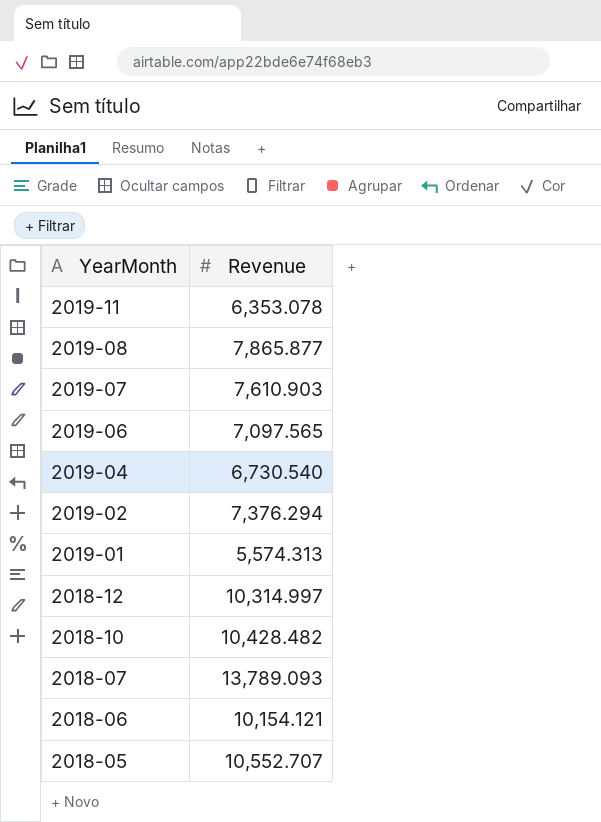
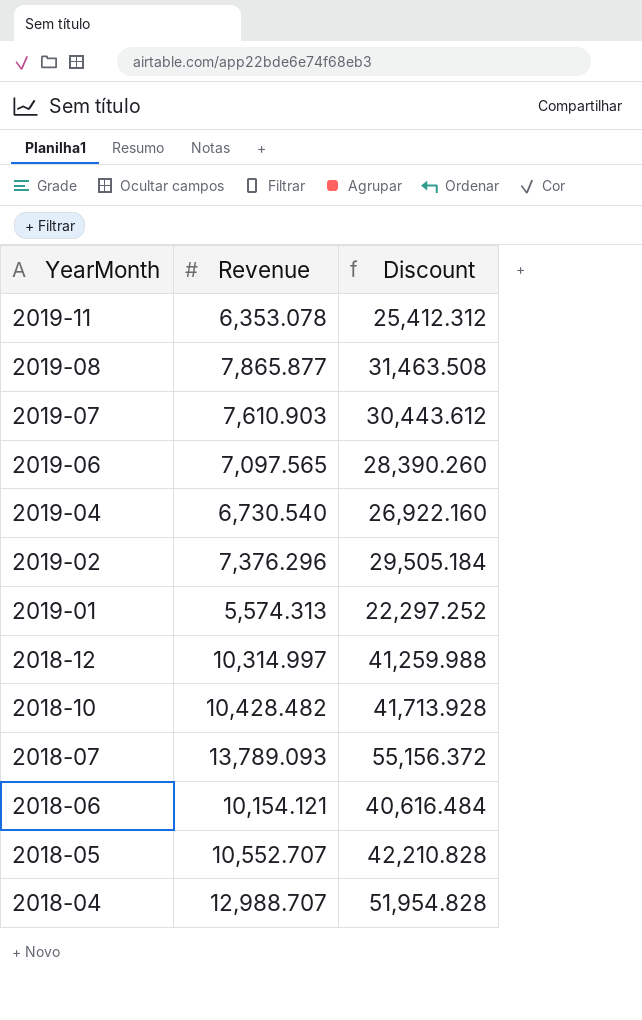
column Discount | formula: none -> [Revenue] * 4
2019-02 | Revenue: 7,376.294 -> 7,376.296
row 2018-04: none -> 12,988.707 | 51,954.828

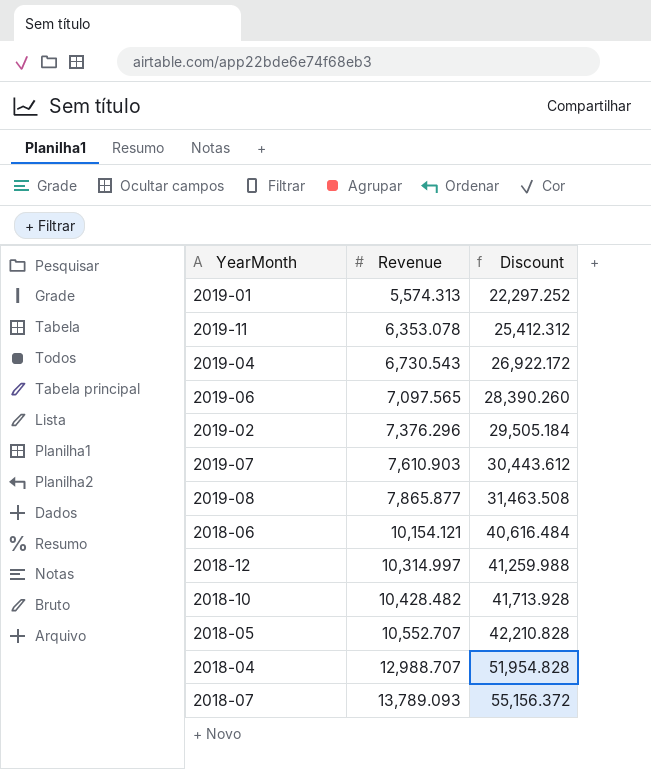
row order: YearMonth descending -> Revenue ascending
2019-04 | Revenue: 6,730.540 -> 6,730.543
2019-04 | Discount: 26,922.160 -> 26,922.172

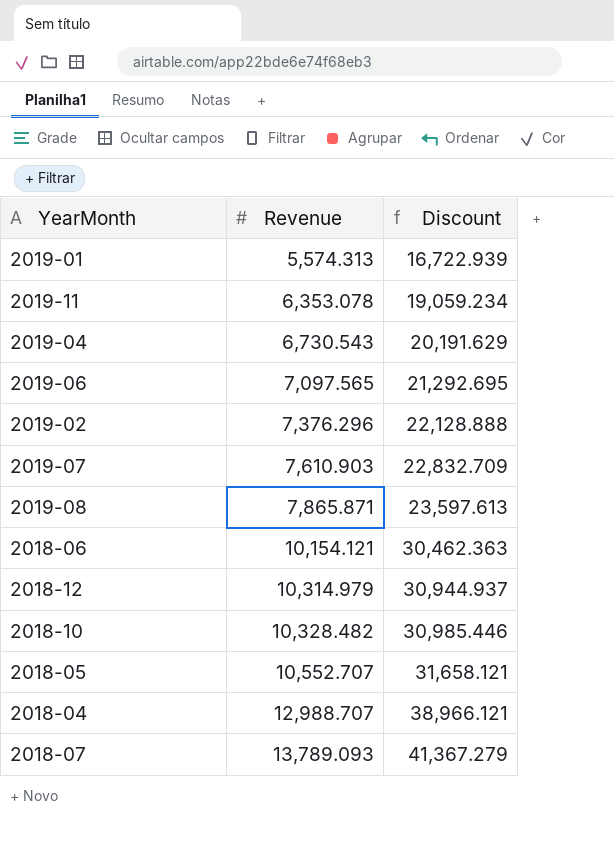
column Discount | formula: [Revenue] * 4 -> [Revenue] * 3
2019-08 | Revenue: 7,865.877 -> 7,865.871
2018-12 | Revenue: 10,314.997 -> 10,314.979
2018-10 | Revenue: 10,428.482 -> 10,328.482

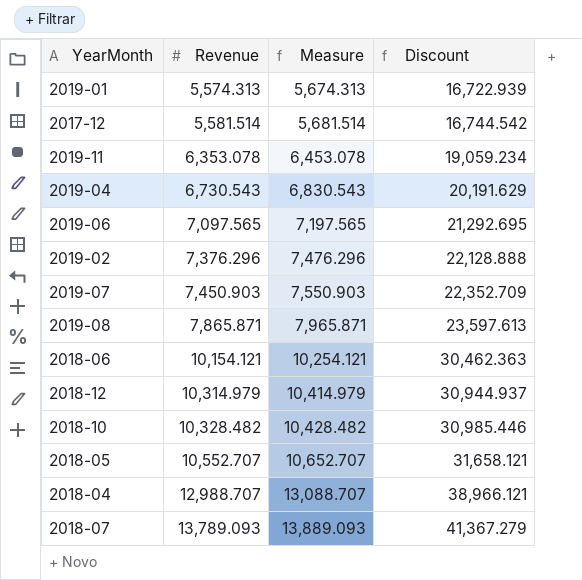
column Measure | formula: none -> [Revenue] + 100
row 2017-12: none -> 5,581.514 | 5,681.514 | 16,744.542
2019-07 | Revenue: 7,610.903 -> 7,450.903
2019-07 | Discount: 22,832.709 -> 22,352.709

